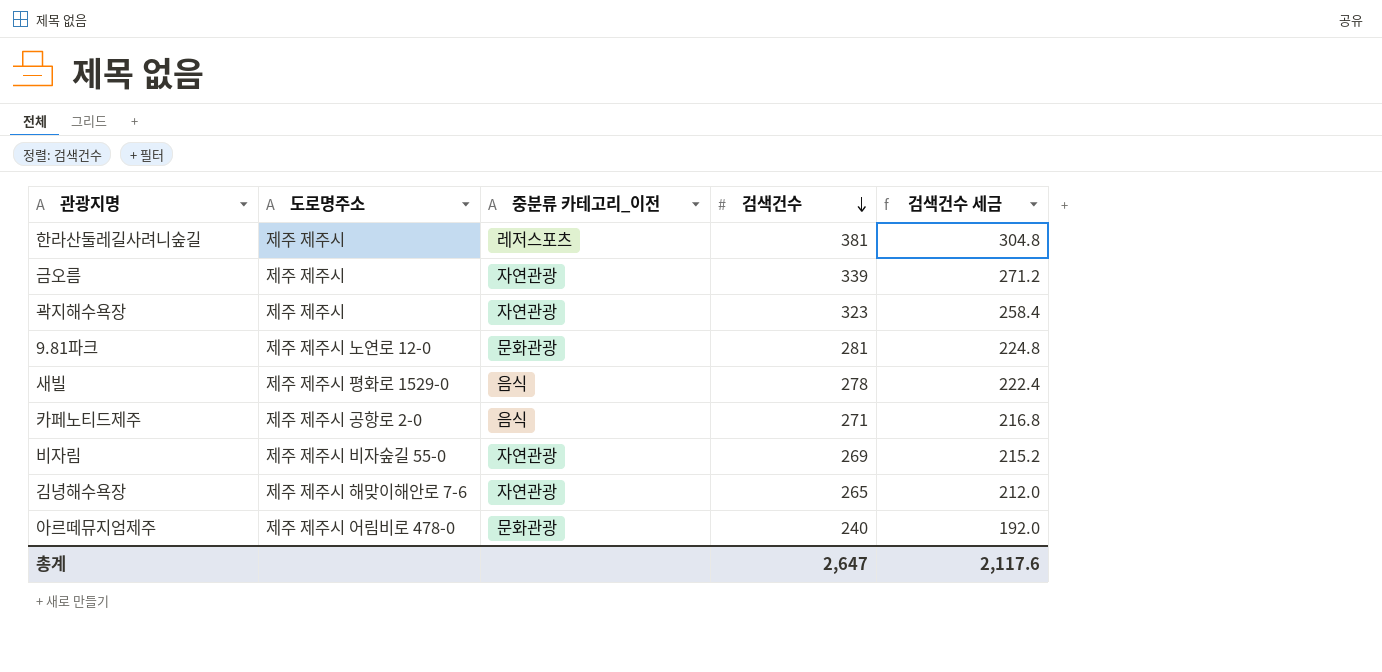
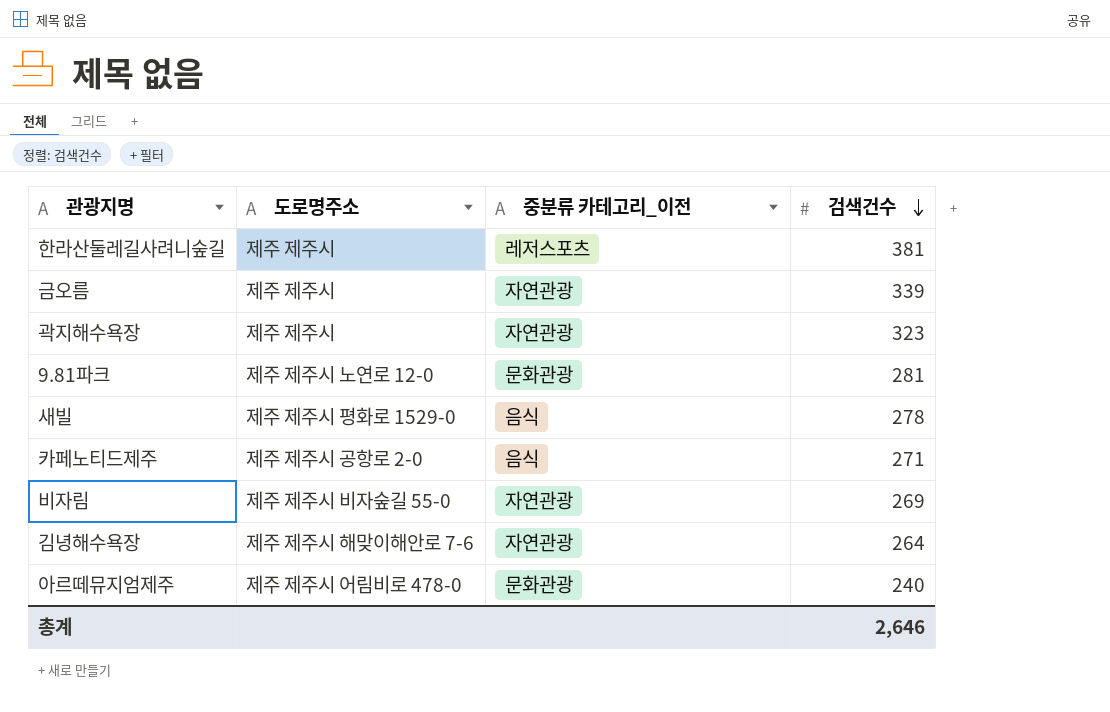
column 검색건수 세금 | formula: [검색건수] * 0.8 -> none
김녕해수욕장 | 검색건수: 265 -> 264
총계 | 검색건수: 2,647 -> 2,646

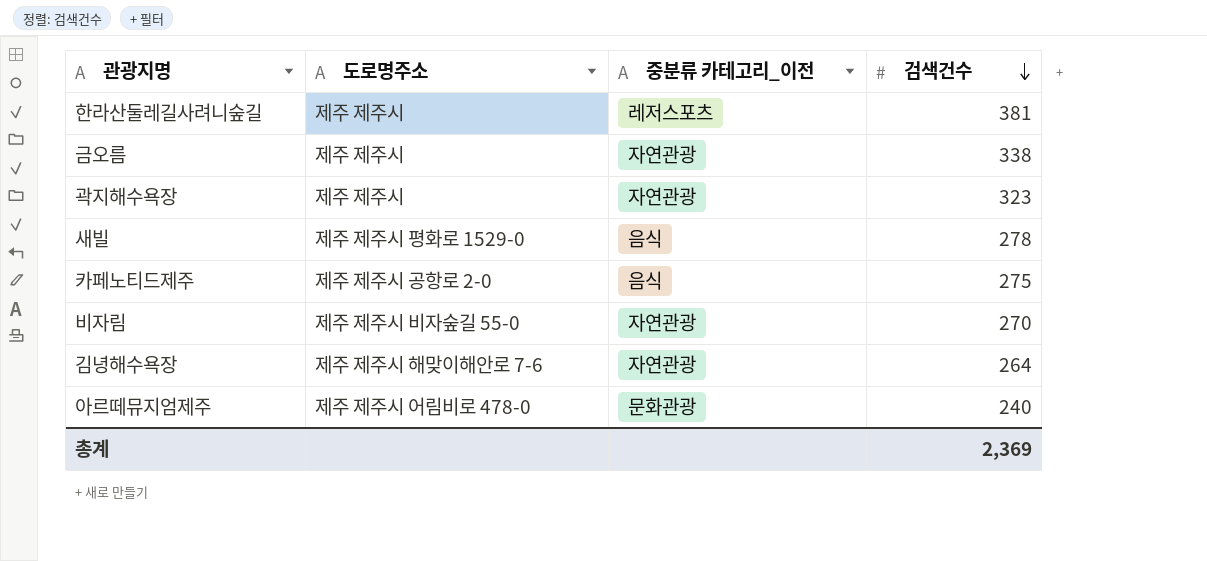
row 9.81파크: 제주 제주시 노연로 12-0 | 문화관광 | 281 -> none
금오름 | 검색건수: 339 -> 338
카페노티드제주 | 검색건수: 271 -> 275
비자림 | 검색건수: 269 -> 270
총계 | 검색건수: 2,646 -> 2,369

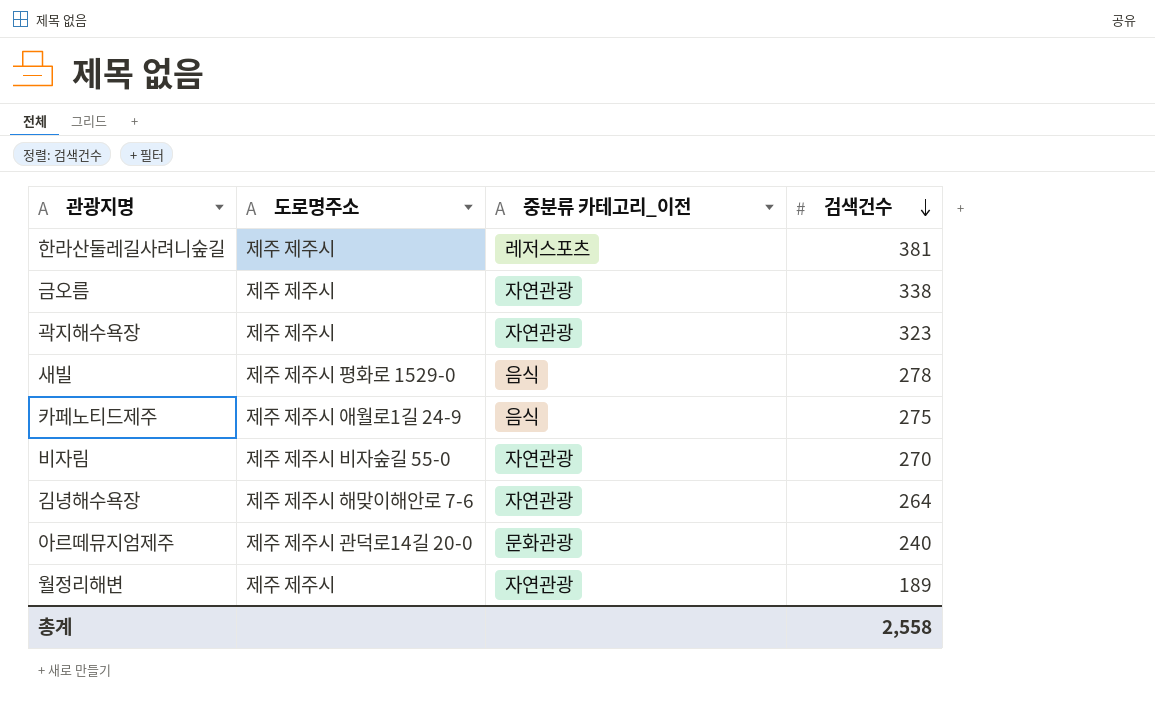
카페노티드제주 | 도로명주소: 제주 제주시 공항로 2-0 -> 제주 제주시 애월로1길 24-9
아르떼뮤지엄제주 | 도로명주소: 제주 제주시 어림비로 478-0 -> 제주 제주시 관덕로14길 20-0
row 월정리해변: none -> 제주 제주시 | 자연관광 | 189
총계 | 검색건수: 2,369 -> 2,558

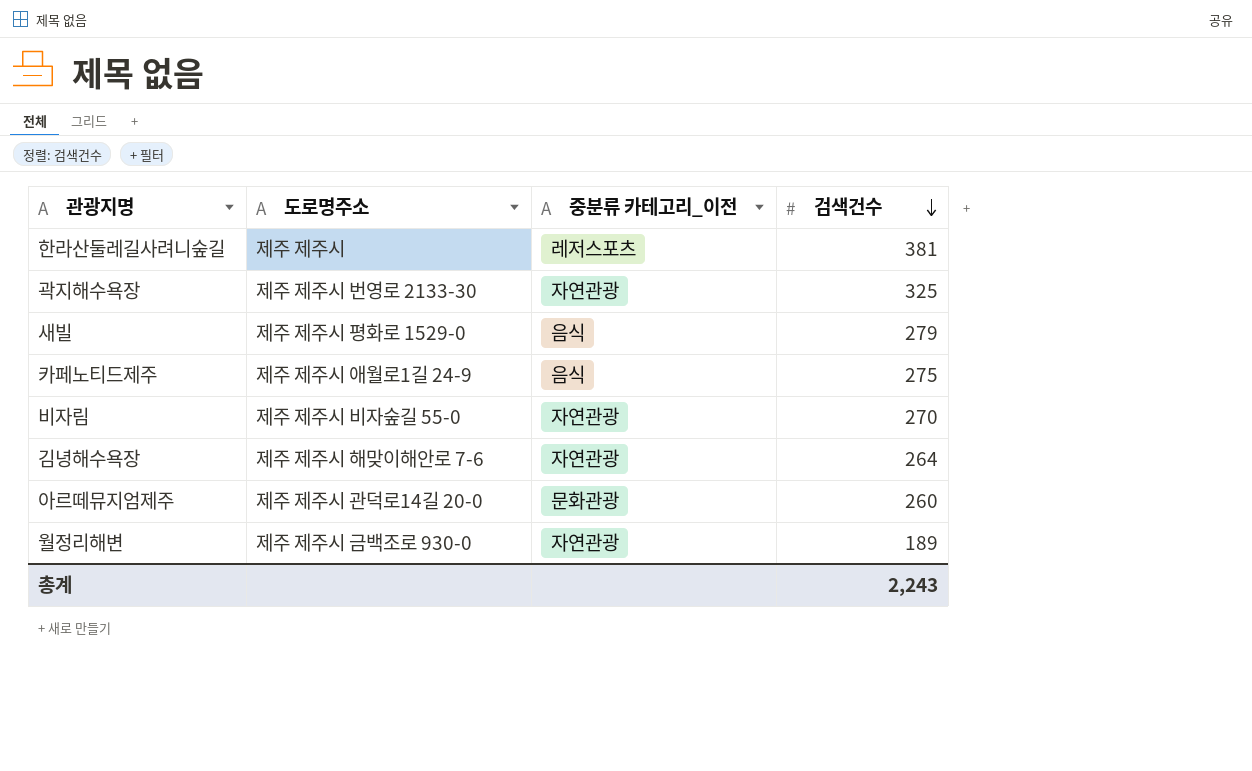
row 금오름: 제주 제주시 | 자연관광 | 338 -> none
곽지해수욕장 | 도로명주소: 제주 제주시 -> 제주 제주시 번영로 2133-30
곽지해수욕장 | 검색건수: 323 -> 325
새빌 | 검색건수: 278 -> 279
아르떼뮤지엄제주 | 검색건수: 240 -> 260
월정리해변 | 도로명주소: 제주 제주시 -> 제주 제주시 금백조로 930-0
총계 | 검색건수: 2,558 -> 2,243

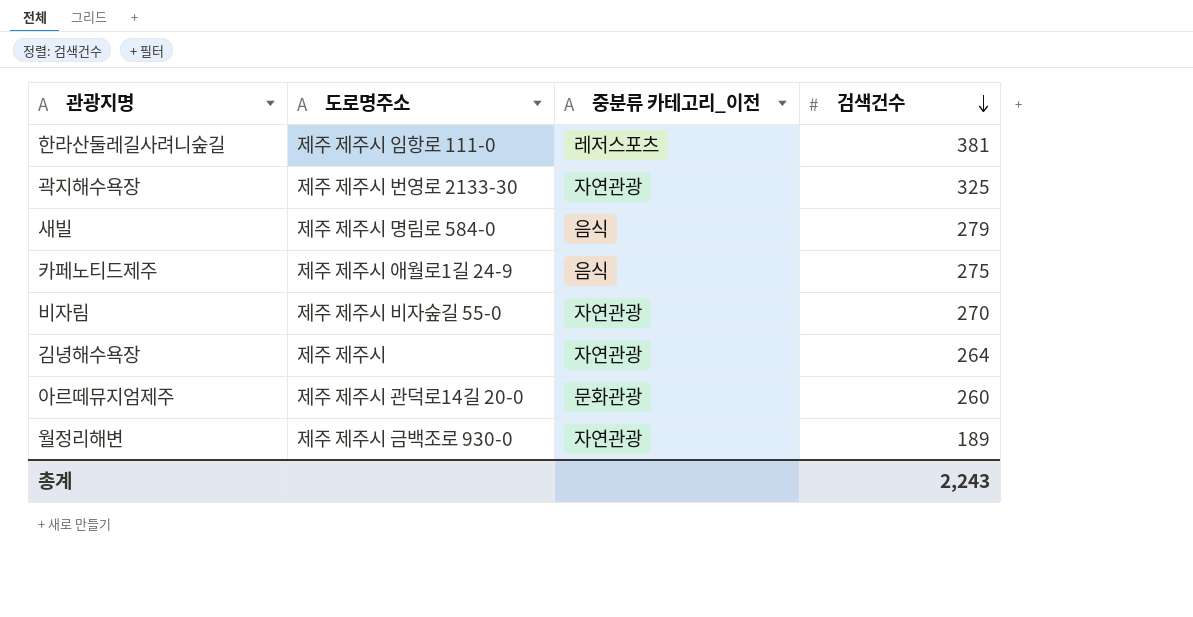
한라산둘레길사려니숲길 | 도로명주소: 제주 제주시 -> 제주 제주시 임항로 111-0
새빌 | 도로명주소: 제주 제주시 평화로 1529-0 -> 제주 제주시 명림로 584-0
김녕해수욕장 | 도로명주소: 제주 제주시 해맞이해안로 7-6 -> 제주 제주시

